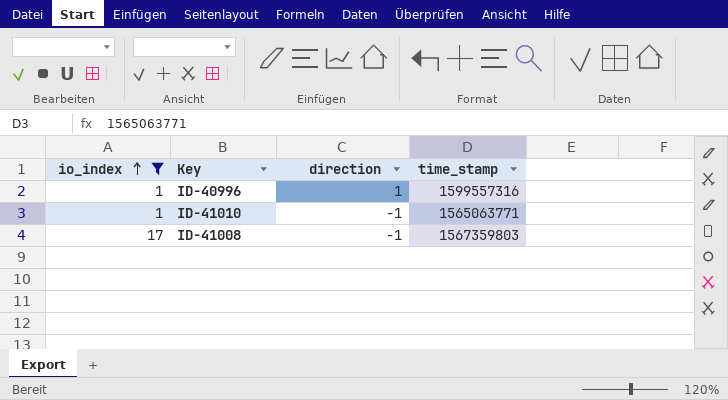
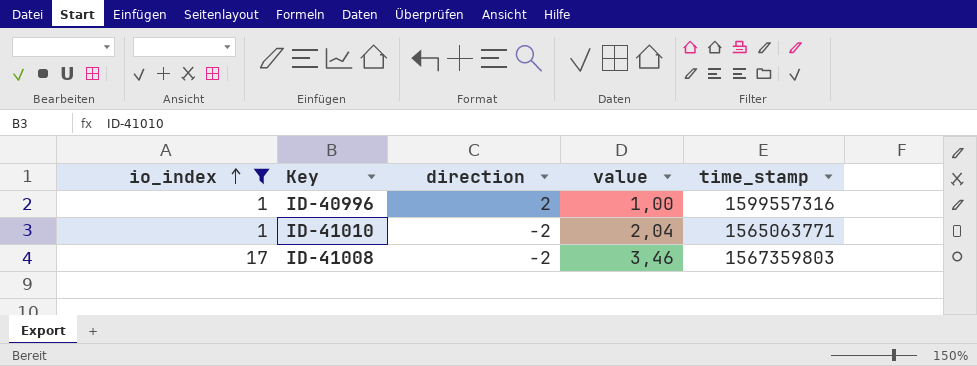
column value | position: none -> 4
ID-40996 | direction: 1 -> 2
ID-41010 | direction: -1 -> -2
ID-41008 | direction: -1 -> -2

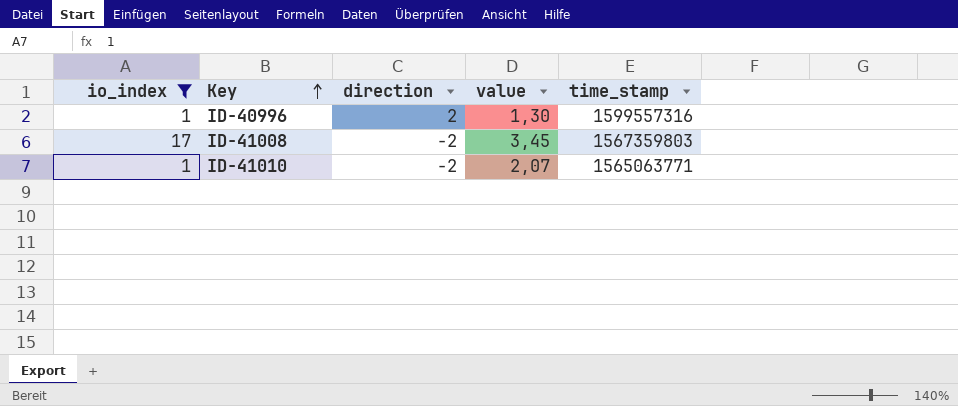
row order: io_index ascending -> Key ascending
ID-40996 | value: 1,00 -> 1,30
ID-41008 | value: 3,46 -> 3,45
ID-41010 | value: 2,04 -> 2,07

